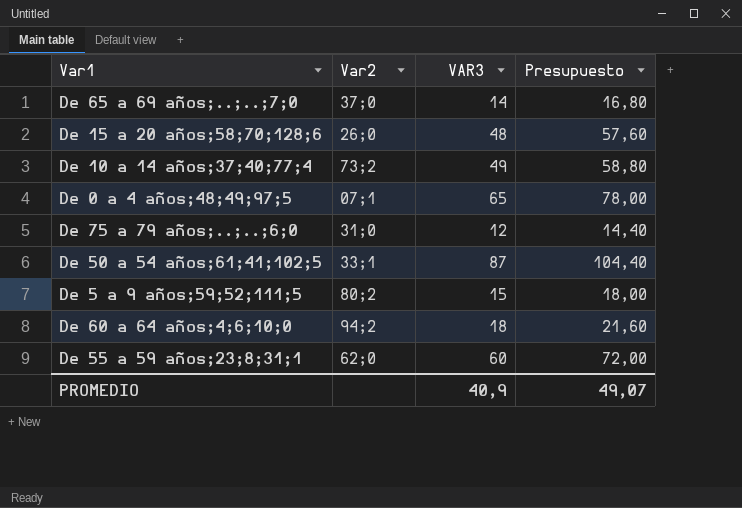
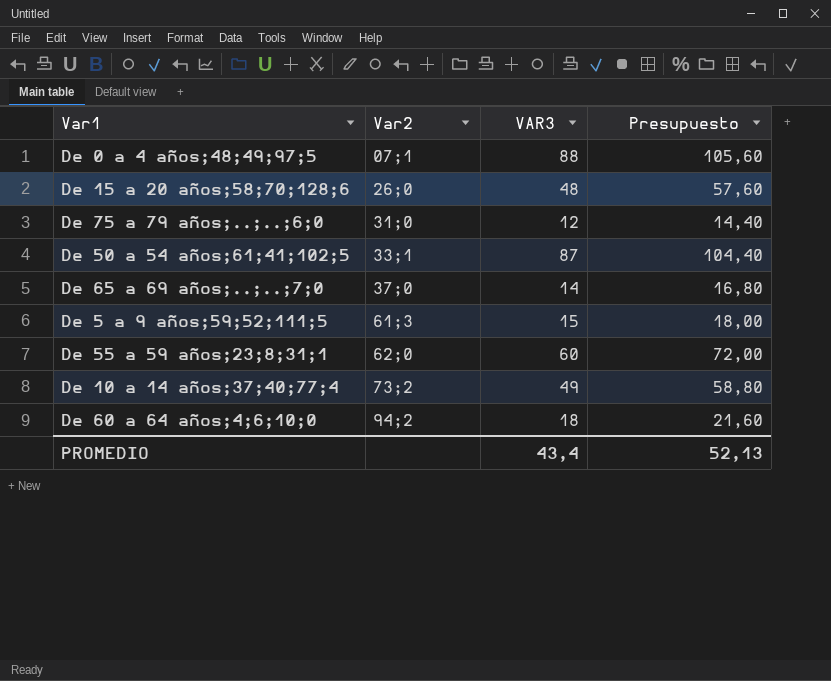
row order: none -> Var2 ascending
De 0 a 4 años;48;49;97;5 | VAR3: 65 -> 88
De 0 a 4 años;48;49;97;5 | Presupuesto: 78,00 -> 105,60
De 5 a 9 años;59;52;111;5 | Var2: 80;2 -> 61;3
PROMEDIO | VAR3: 40,9 -> 43,4
PROMEDIO | Presupuesto: 49,07 -> 52,13

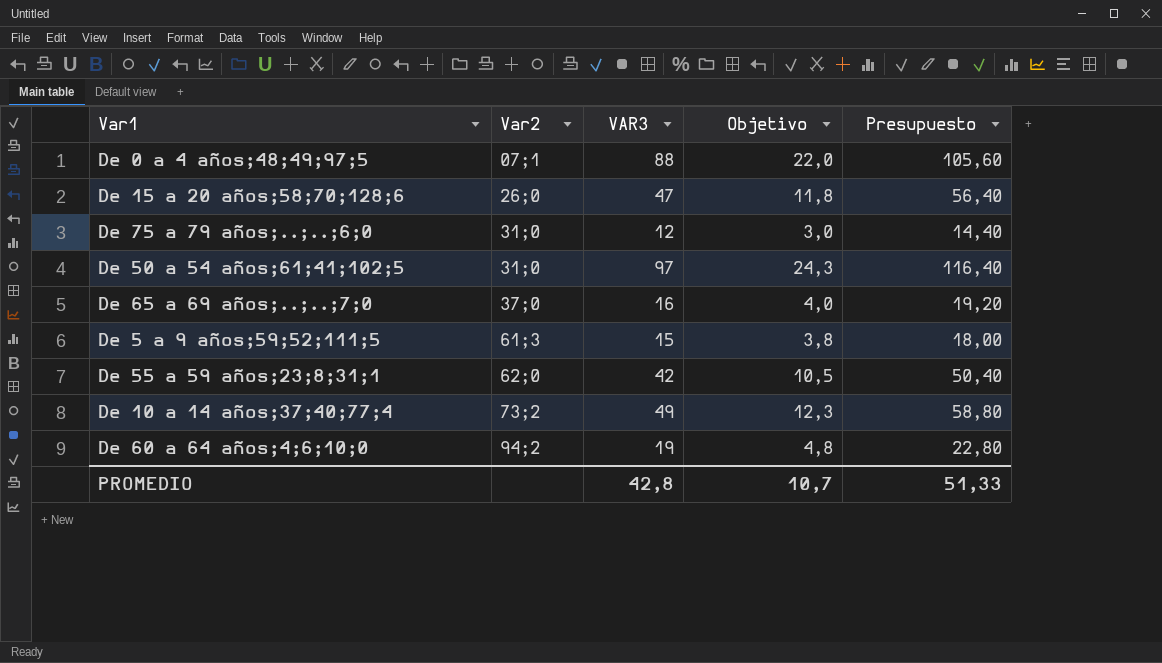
column Objetivo | formula: none -> [VAR3] * 0,25
De 15 a 20 años;58;70;128;6 | VAR3: 48 -> 47
De 15 a 20 años;58;70;128;6 | Presupuesto: 57,60 -> 56,40
De 50 a 54 años;61;41;102;5 | Var2: 33;1 -> 31;0
De 50 a 54 años;61;41;102;5 | VAR3: 87 -> 97
De 50 a 54 años;61;41;102;5 | Presupuesto: 104,40 -> 116,40
De 65 a 69 años;..;..;7;0 | VAR3: 14 -> 16
De 65 a 69 años;..;..;7;0 | Presupuesto: 16,80 -> 19,20
De 55 a 59 años;23;8;31;1 | VAR3: 60 -> 42
De 55 a 59 años;23;8;31;1 | Presupuesto: 72,00 -> 50,40
De 60 a 64 años;4;6;10;0 | VAR3: 18 -> 19
De 60 a 64 años;4;6;10;0 | Presupuesto: 21,60 -> 22,80
PROMEDIO | VAR3: 43,4 -> 42,8
PROMEDIO | Presupuesto: 52,13 -> 51,33

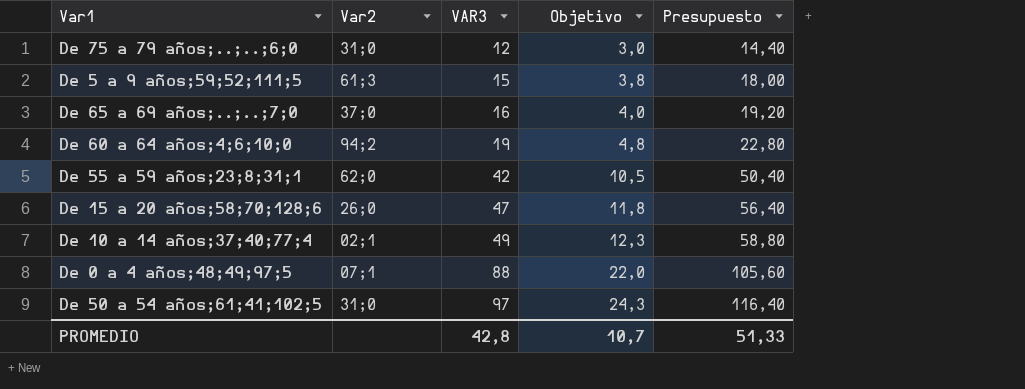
row order: Var2 ascending -> VAR3 ascending
De 10 a 14 años;37;40;77;4 | Var2: 73;2 -> 02;1

